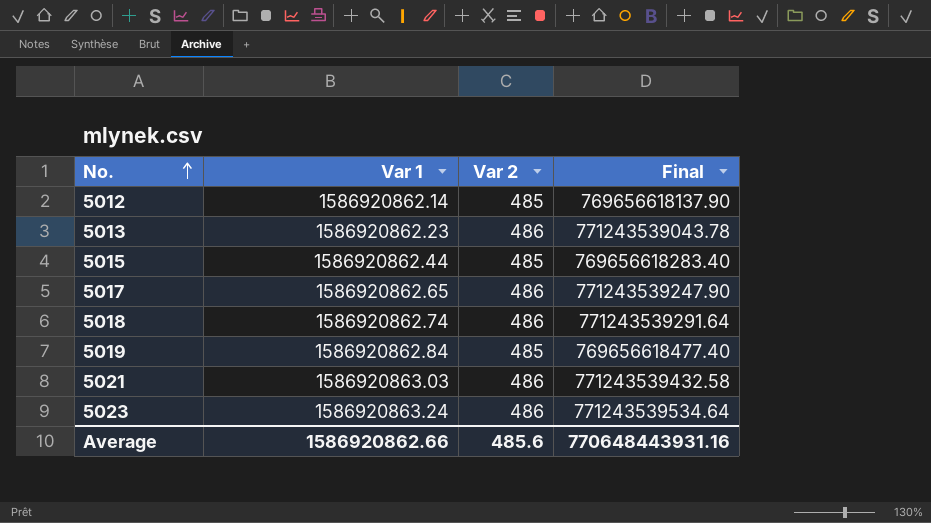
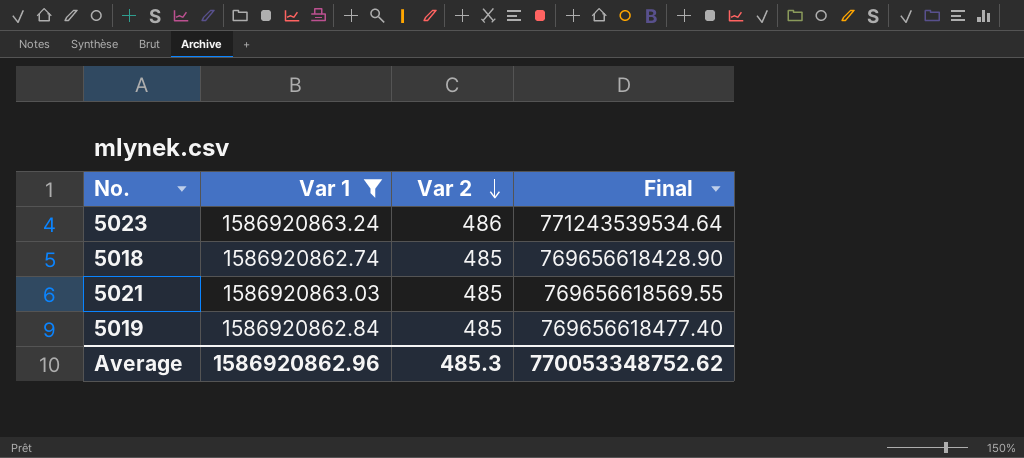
filter: none -> Var 1 >= 1586920862.74
row order: No. ascending -> Var 2 descending
5018 | Var 2: 486 -> 485
5018 | Final: 771243539291.64 -> 769656618428.90
5021 | Var 2: 486 -> 485
5021 | Final: 771243539432.58 -> 769656618569.55
Average | Var 1: 1586920862.66 -> 1586920862.96
Average | Var 2: 485.6 -> 485.3
Average | Final: 770648443931.16 -> 770053348752.62

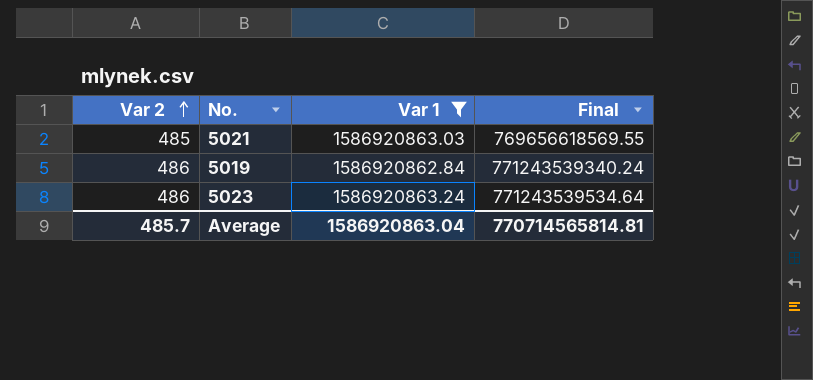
row order: Var 2 descending -> Var 2 ascending
column Var 2 | position: 3 -> 1
row 5018: 1586920862.74 | 485 | 769656618428.90 -> none
5019 | Var 2: 485 -> 486
5019 | Final: 769656618477.40 -> 771243539340.24
Average | Var 2: 485.3 -> 485.7
Average | Var 1: 1586920862.96 -> 1586920863.04
Average | Final: 770053348752.62 -> 770714565814.81

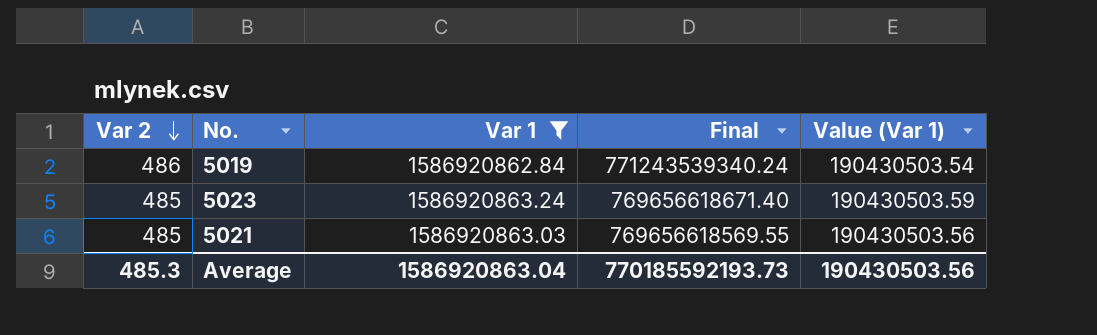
row order: Var 2 ascending -> Var 2 descending
column Value (Var 1) | formula: none -> [Var 1] * 0.12
5023 | Var 2: 486 -> 485
5023 | Final: 771243539534.64 -> 769656618671.40
Average | Var 2: 485.7 -> 485.3
Average | Final: 770714565814.81 -> 770185592193.73

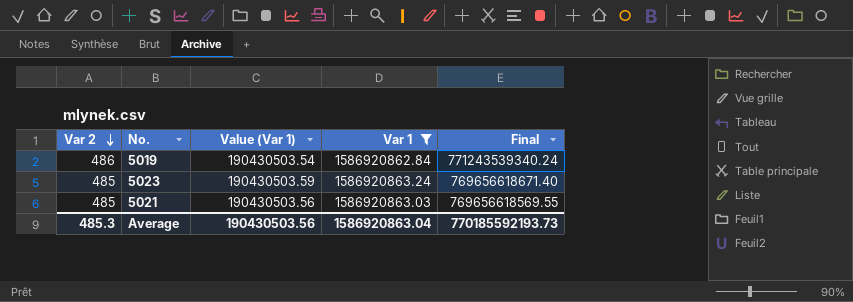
column Value (Var 1) | position: 5 -> 3

